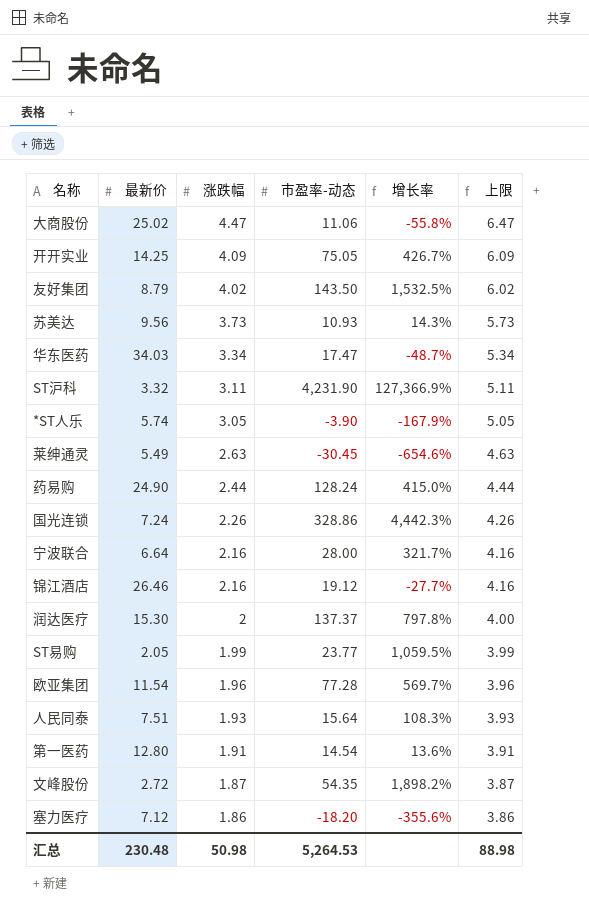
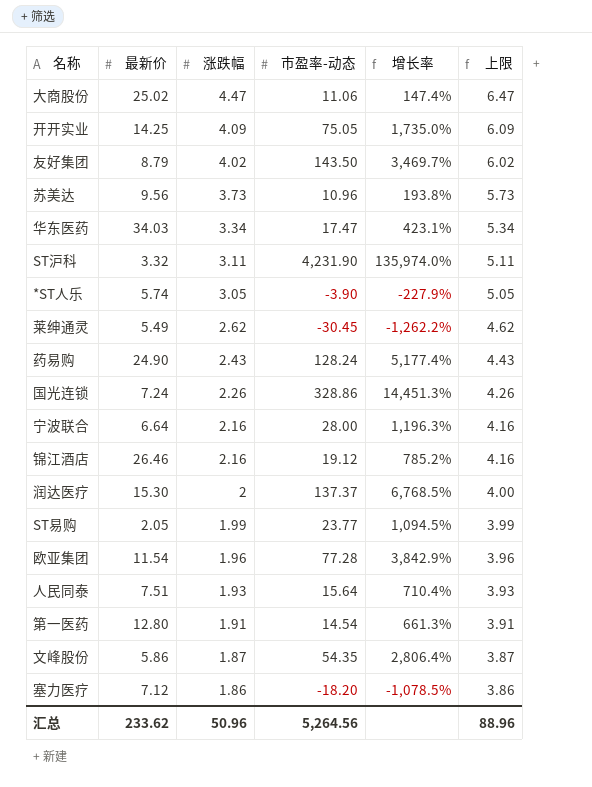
column 增长率 | formula: ([市盈率-动态] - [最新价]) / [最新价] -> ([市盈率-动态] - [涨跌幅]) / [涨跌幅]
苏美达 | 市盈率-动态: 10.93 -> 10.96
莱绅通灵 | 涨跌幅: 2.63 -> 2.62
莱绅通灵 | 上限: 4.63 -> 4.62
药易购 | 涨跌幅: 2.44 -> 2.43
药易购 | 上限: 4.44 -> 4.43
文峰股份 | 最新价: 2.72 -> 5.86
汇总 | 最新价: 230.48 -> 233.62
汇总 | 涨跌幅: 50.98 -> 50.96
汇总 | 市盈率-动态: 5,264.53 -> 5,264.56
汇总 | 上限: 88.98 -> 88.96

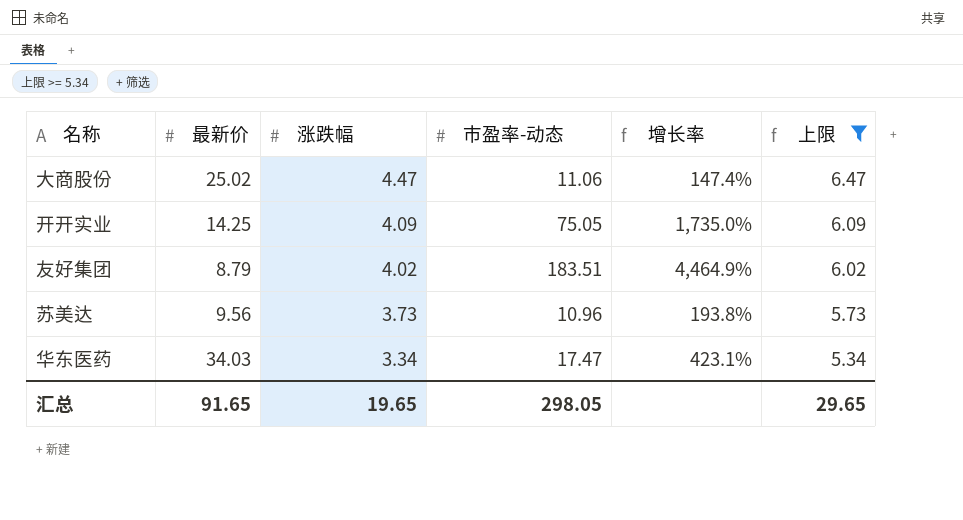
filter: none -> 上限 >= 5.34
友好集团 | 市盈率-动态: 143.50 -> 183.51
友好集团 | 增长率: 3,469.7% -> 4,464.9%
汇总 | 最新价: 233.62 -> 91.65
汇总 | 涨跌幅: 50.96 -> 19.65
汇总 | 市盈率-动态: 5,264.56 -> 298.05
汇总 | 上限: 88.96 -> 29.65

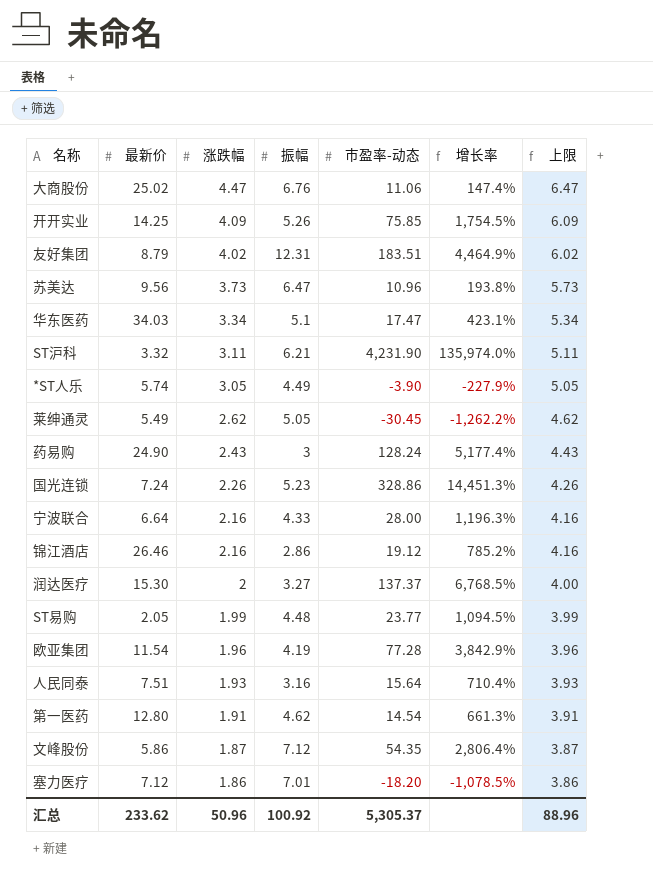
filter: 上限 >= 5.34 -> none
column 振幅 | position: none -> 4
开开实业 | 市盈率-动态: 75.05 -> 75.85
开开实业 | 增长率: 1,735.0% -> 1,754.5%
汇总 | 最新价: 91.65 -> 233.62
汇总 | 涨跌幅: 19.65 -> 50.96
汇总 | 市盈率-动态: 298.05 -> 5,305.37
汇总 | 上限: 29.65 -> 88.96

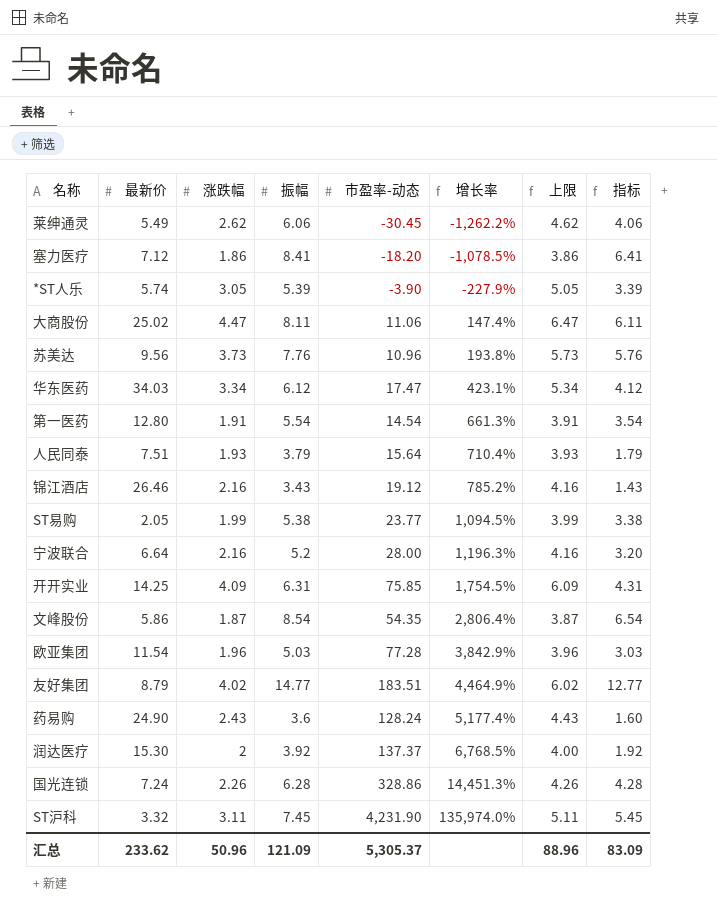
row order: 涨跌幅 descending -> 增长率 ascending
column 指标 | formula: none -> [振幅] - 2
莱绅通灵 | 振幅: 5.05 -> 6.06
塞力医疗 | 振幅: 7.01 -> 8.41
*ST人乐 | 振幅: 4.49 -> 5.39
大商股份 | 振幅: 6.76 -> 8.11
苏美达 | 振幅: 6.47 -> 7.76
华东医药 | 振幅: 5.1 -> 6.12
第一医药 | 振幅: 4.62 -> 5.54
人民同泰 | 振幅: 3.16 -> 3.79
锦江酒店 | 振幅: 2.86 -> 3.43
ST易购 | 振幅: 4.48 -> 5.38
宁波联合 | 振幅: 4.33 -> 5.2
开开实业 | 振幅: 5.26 -> 6.31
文峰股份 | 振幅: 7.12 -> 8.54
欧亚集团 | 振幅: 4.19 -> 5.03
友好集团 | 振幅: 12.31 -> 14.77
药易购 | 振幅: 3 -> 3.6
润达医疗 | 振幅: 3.27 -> 3.92
国光连锁 | 振幅: 5.23 -> 6.28
ST沪科 | 振幅: 6.21 -> 7.45
汇总 | 振幅: 100.92 -> 121.09

